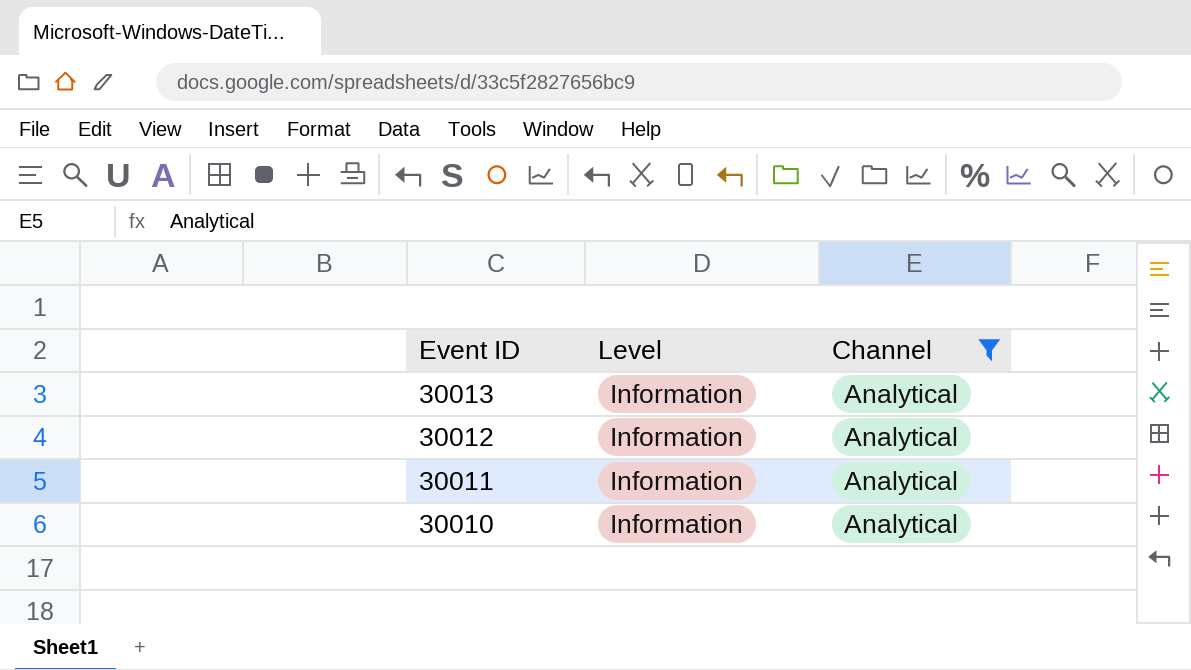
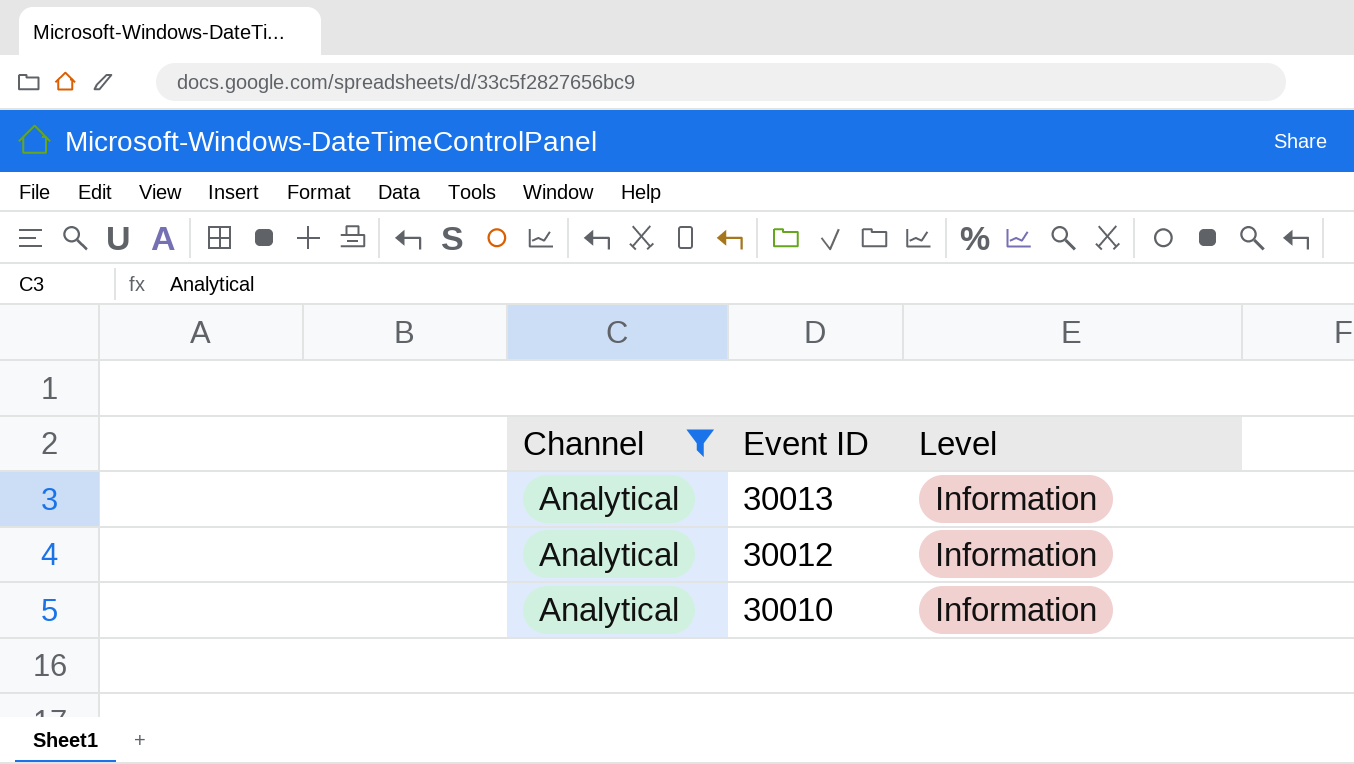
column Channel | position: 3 -> 1
row 30011: Information | Analytical -> none

